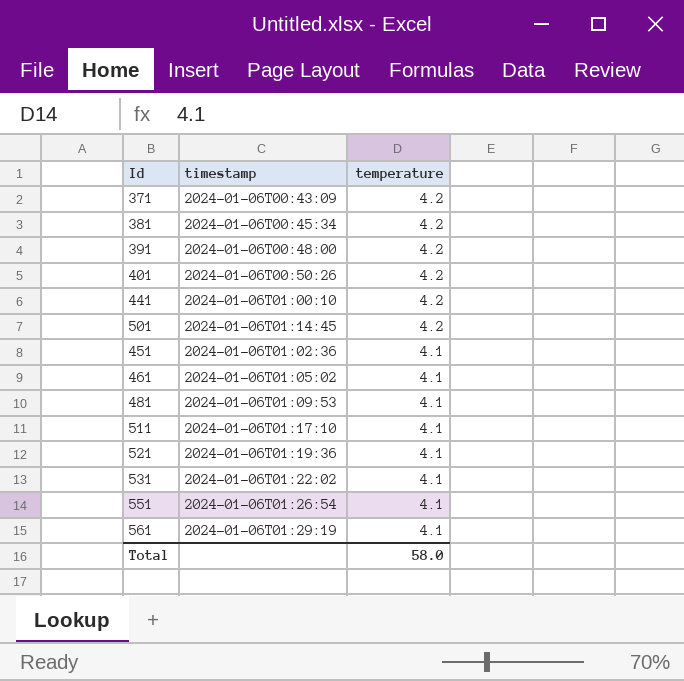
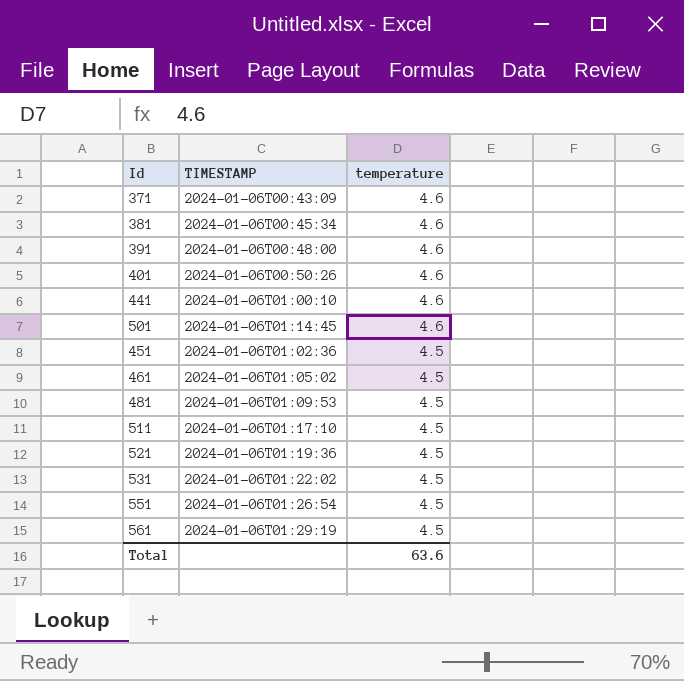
column name: timestamp -> TIMESTAMP
371 | temperature: 4.2 -> 4.6
381 | temperature: 4.2 -> 4.6
391 | temperature: 4.2 -> 4.6
401 | temperature: 4.2 -> 4.6
441 | temperature: 4.2 -> 4.6
501 | temperature: 4.2 -> 4.6
451 | temperature: 4.1 -> 4.5
461 | temperature: 4.1 -> 4.5
481 | temperature: 4.1 -> 4.5
511 | temperature: 4.1 -> 4.5
521 | temperature: 4.1 -> 4.5
531 | temperature: 4.1 -> 4.5
551 | temperature: 4.1 -> 4.5
561 | temperature: 4.1 -> 4.5
Total | temperature: 58.0 -> 63.6

